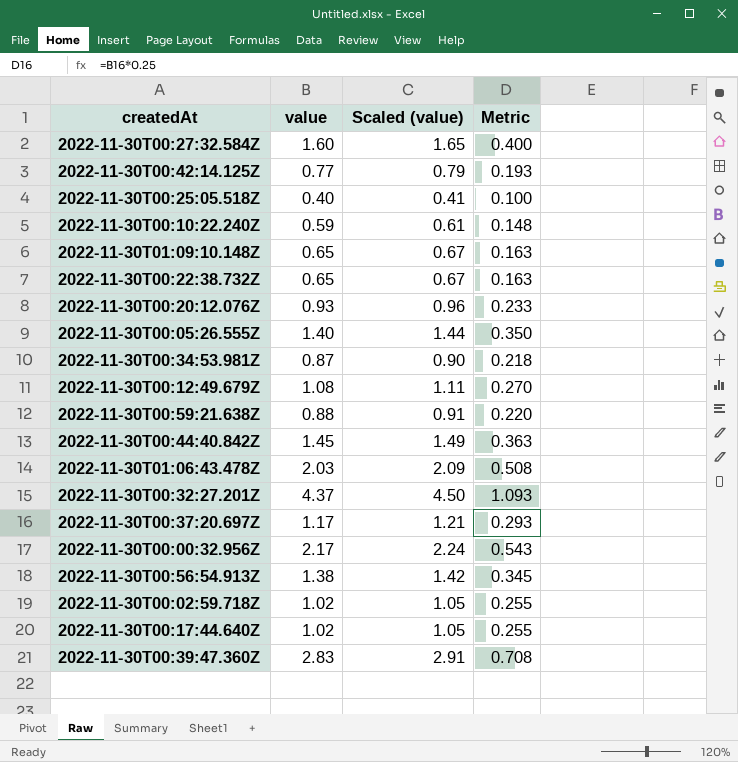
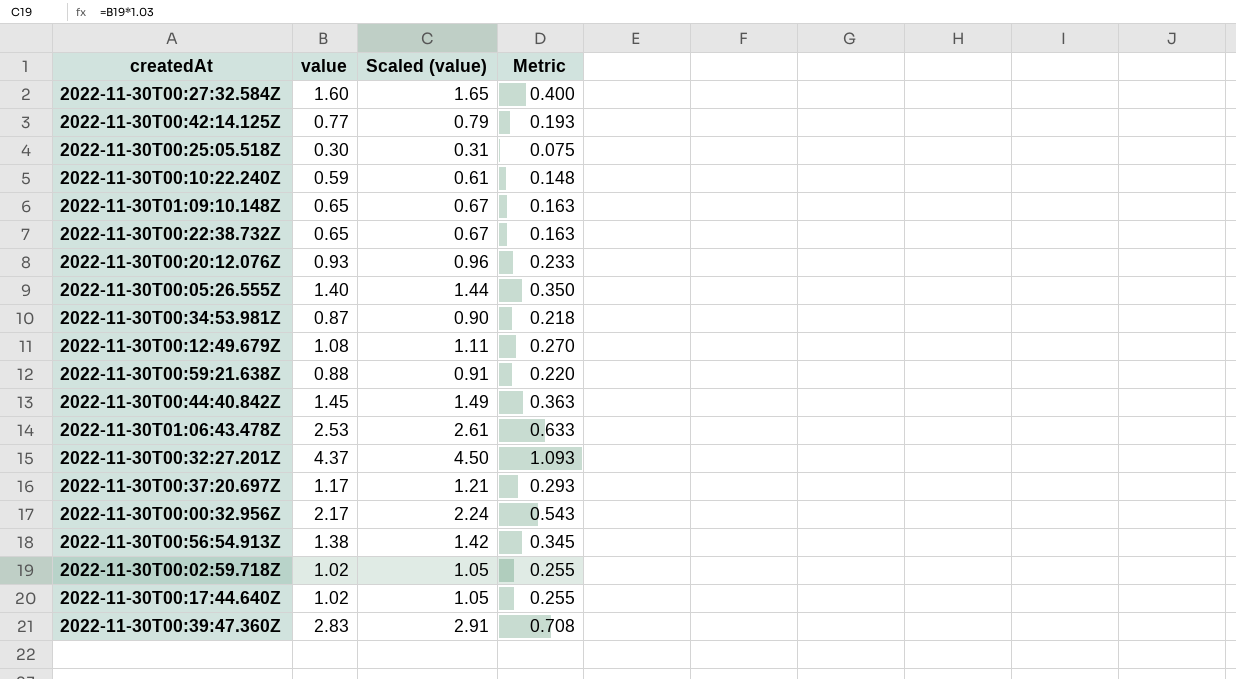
2022-11-30T00:25:05.518Z | value: 0.40 -> 0.30
2022-11-30T00:25:05.518Z | Scaled (value): 0.41 -> 0.31
2022-11-30T00:25:05.518Z | Metric: 0.100 -> 0.075
2022-11-30T01:06:43.478Z | value: 2.03 -> 2.53
2022-11-30T01:06:43.478Z | Scaled (value): 2.09 -> 2.61
2022-11-30T01:06:43.478Z | Metric: 0.508 -> 0.633

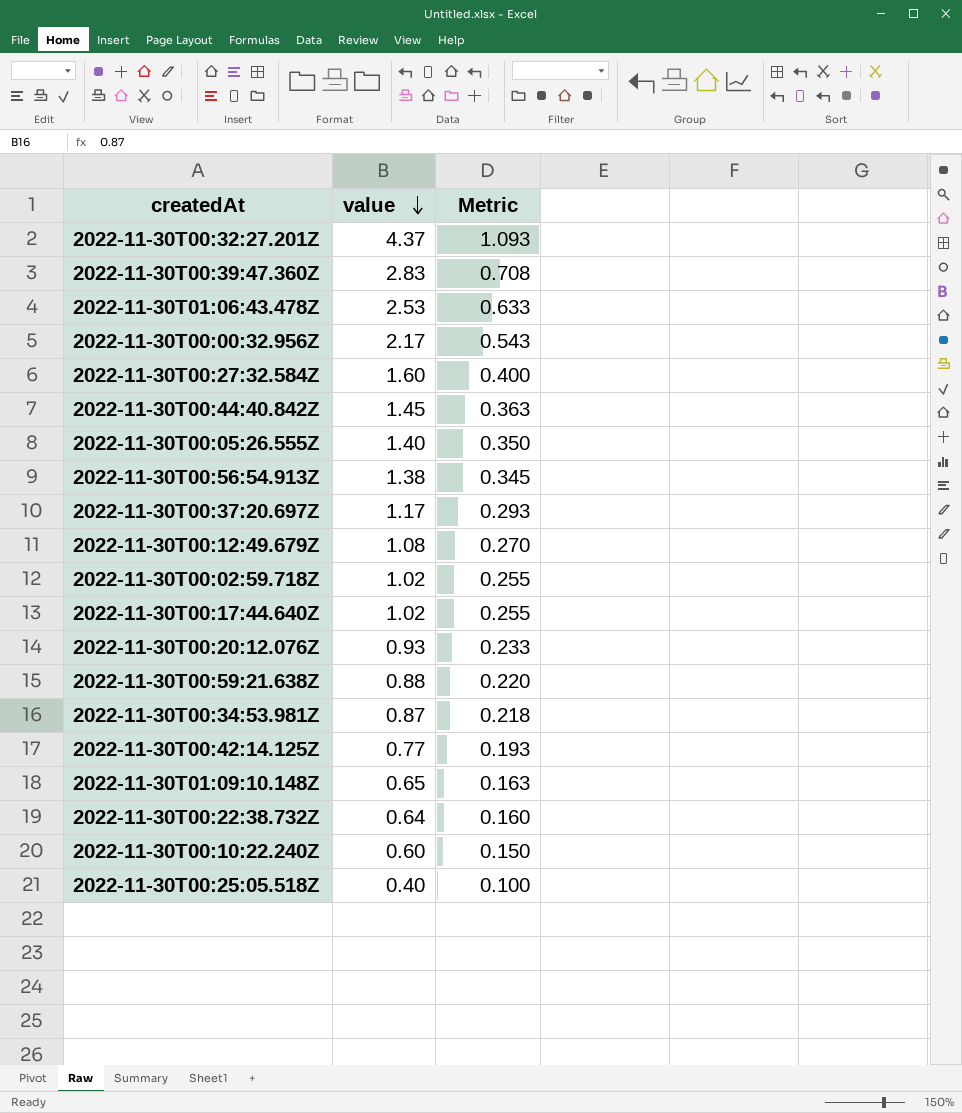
row order: none -> value descending
column Scaled (value) | formula: [value] * 1.03 -> none
2022-11-30T00:22:38.732Z | value: 0.65 -> 0.64
2022-11-30T00:22:38.732Z | Metric: 0.163 -> 0.160
2022-11-30T00:10:22.240Z | value: 0.59 -> 0.60
2022-11-30T00:10:22.240Z | Metric: 0.148 -> 0.150
2022-11-30T00:25:05.518Z | value: 0.30 -> 0.40
2022-11-30T00:25:05.518Z | Metric: 0.075 -> 0.100

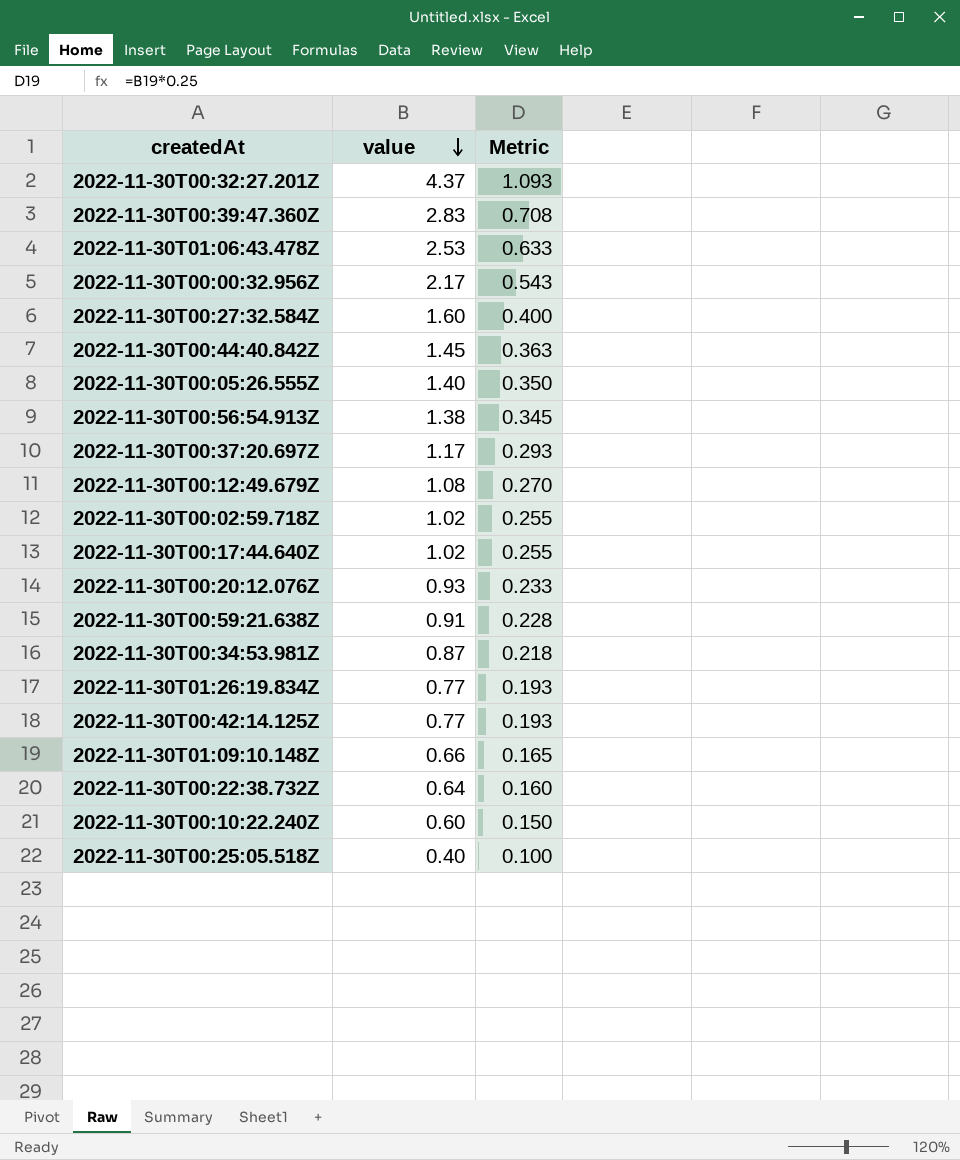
2022-11-30T00:59:21.638Z | value: 0.88 -> 0.91
2022-11-30T00:59:21.638Z | Metric: 0.220 -> 0.228
row 2022-11-30T01:26:19.834Z: none -> 0.77 | 0.193
2022-11-30T01:09:10.148Z | value: 0.65 -> 0.66
2022-11-30T01:09:10.148Z | Metric: 0.163 -> 0.165

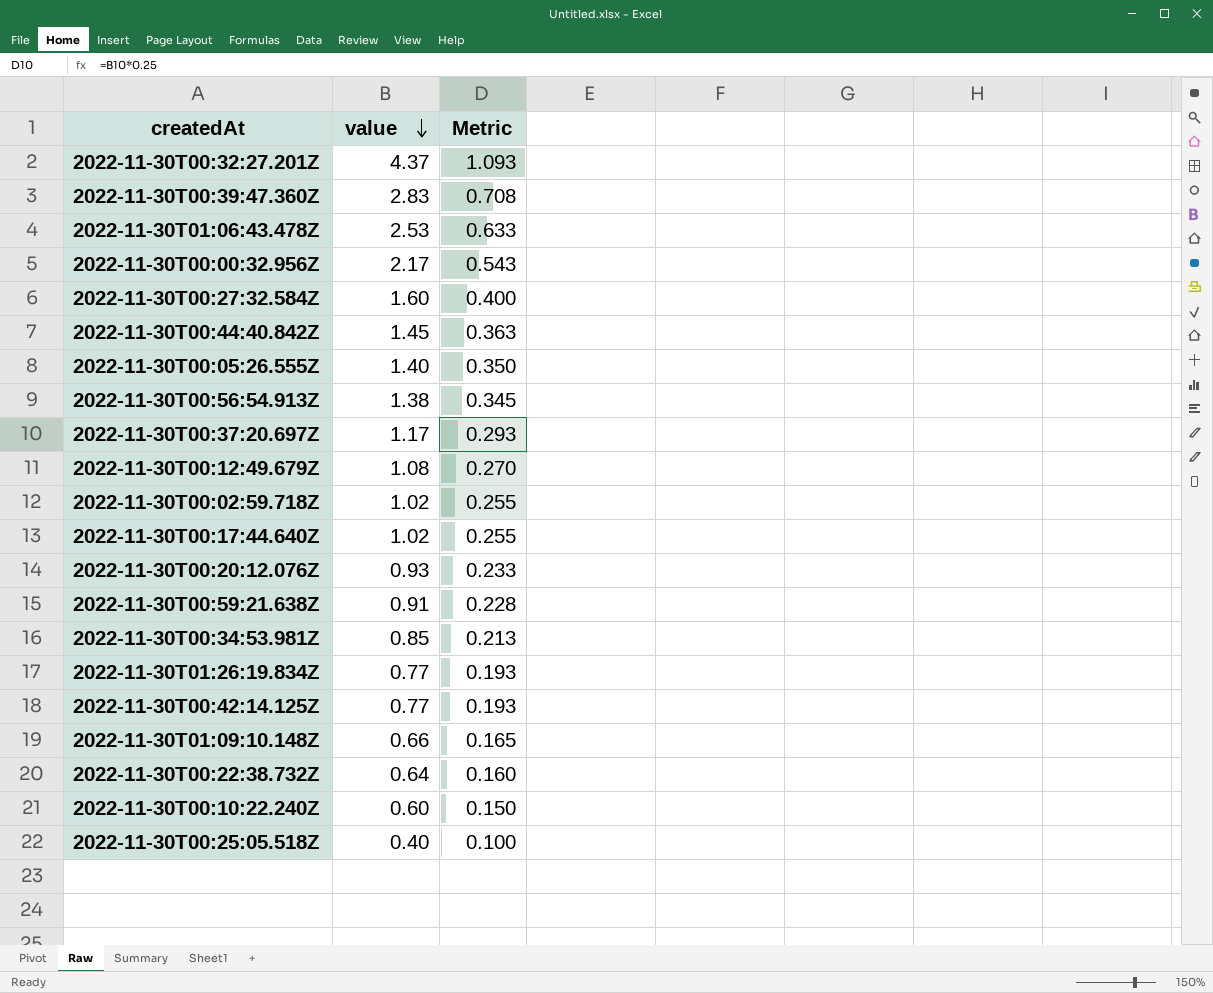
2022-11-30T00:34:53.981Z | value: 0.87 -> 0.85
2022-11-30T00:34:53.981Z | Metric: 0.218 -> 0.213

